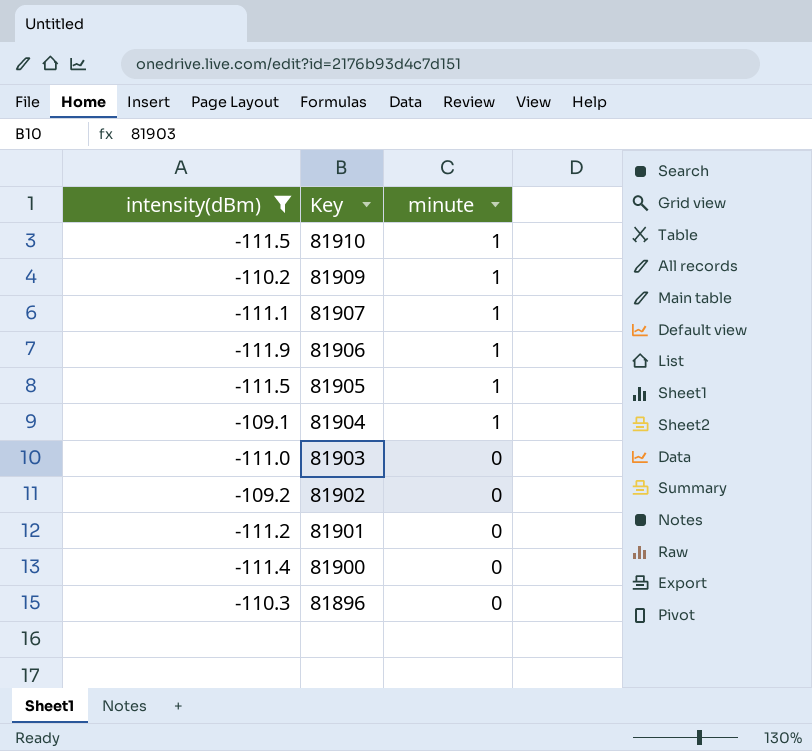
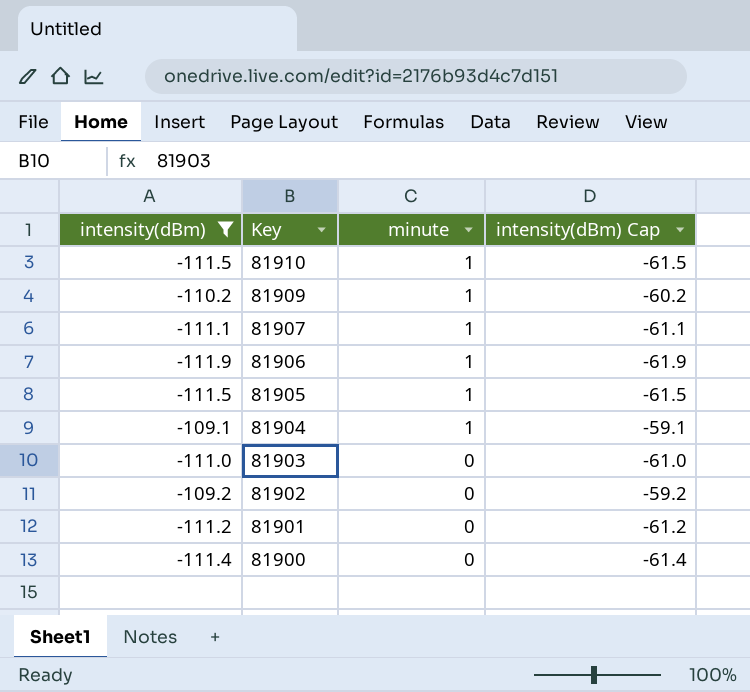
column intensity(dBm) Cap | formula: none -> [intensity(dBm)] + 50
row 81896: -110.3 | 0 -> none

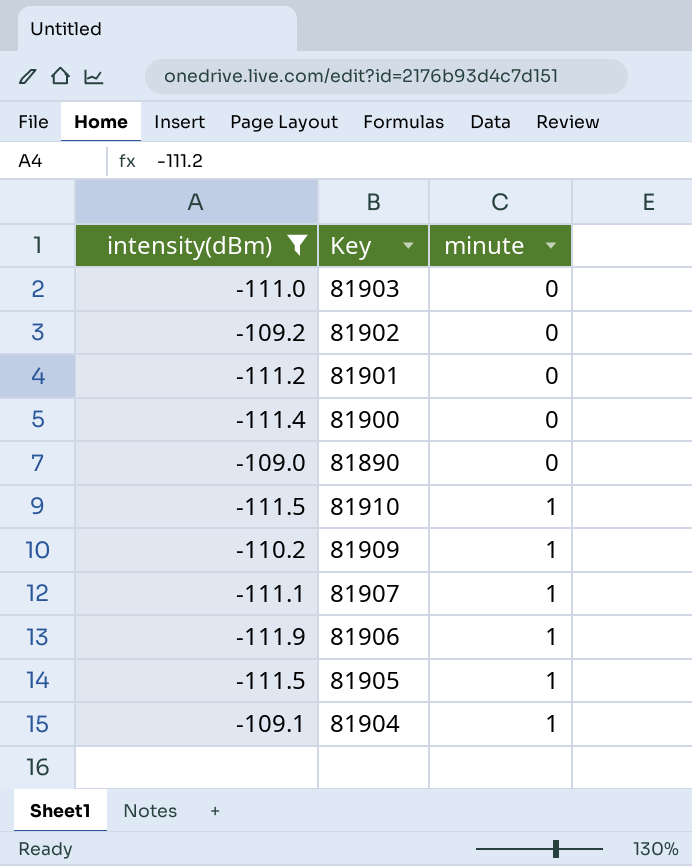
row order: Key descending -> minute ascending
column intensity(dBm) Cap | formula: [intensity(dBm)] + 50 -> none
row 81890: none -> -109.0 | 0

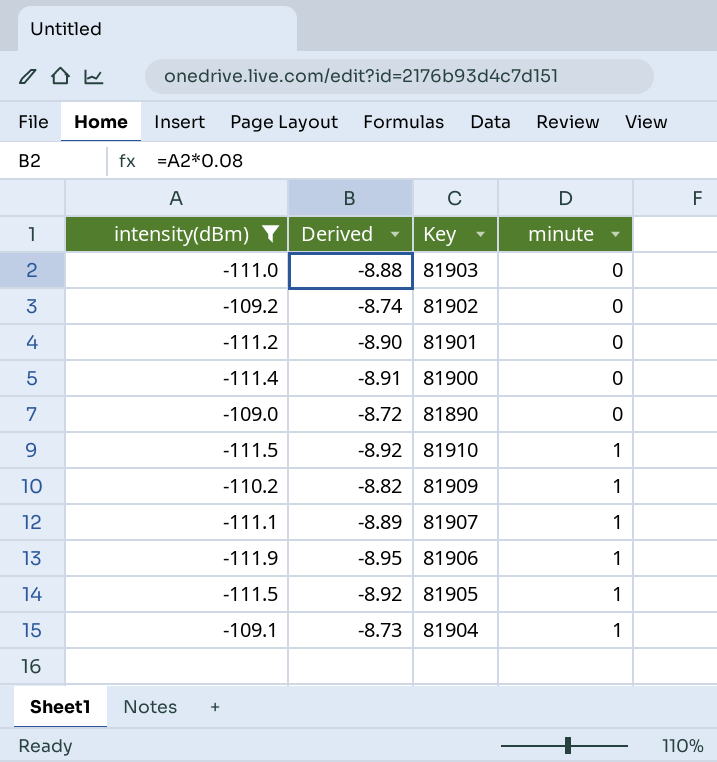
column Derived | formula: none -> [intensity(dBm)] * 0.08

